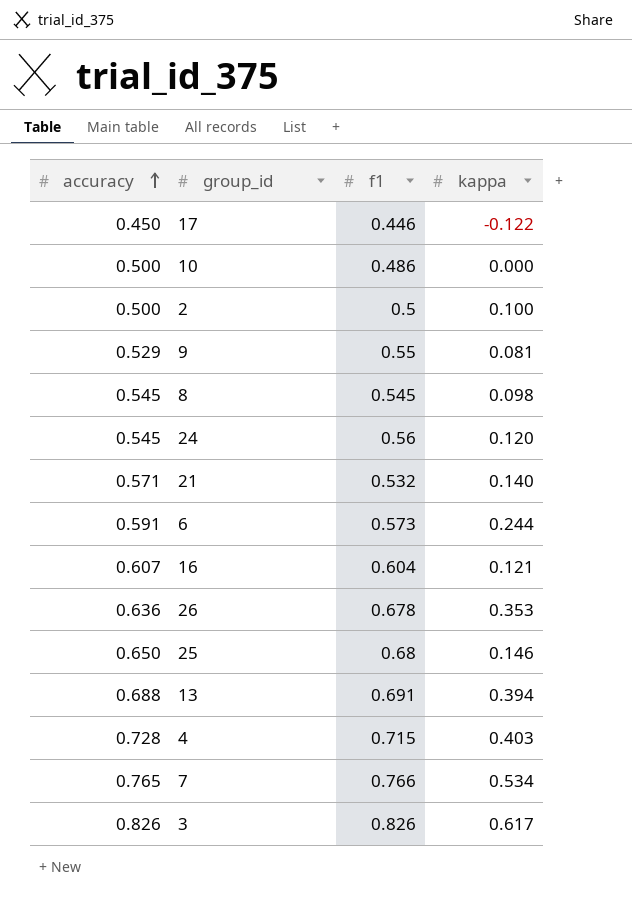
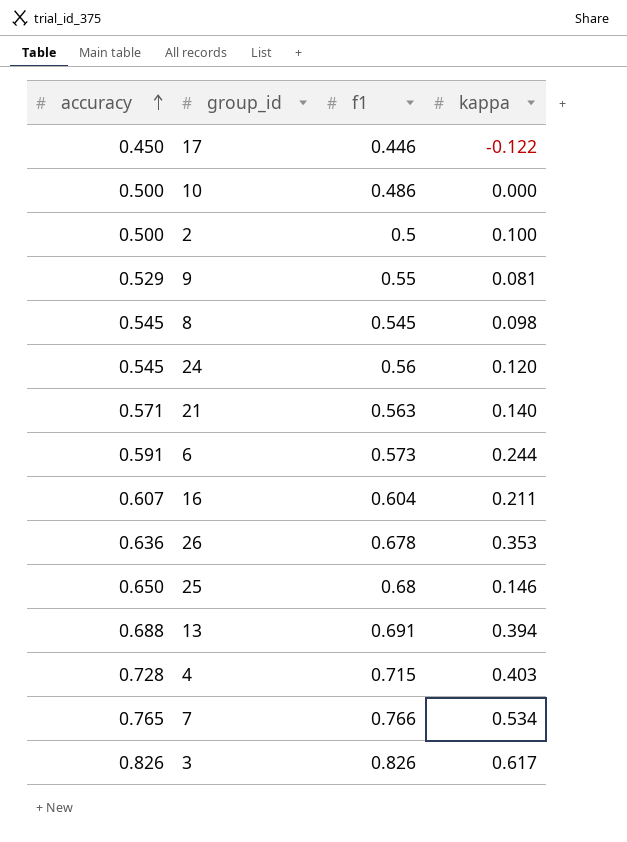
21 | f1: 0.532 -> 0.563
16 | kappa: 0.121 -> 0.211

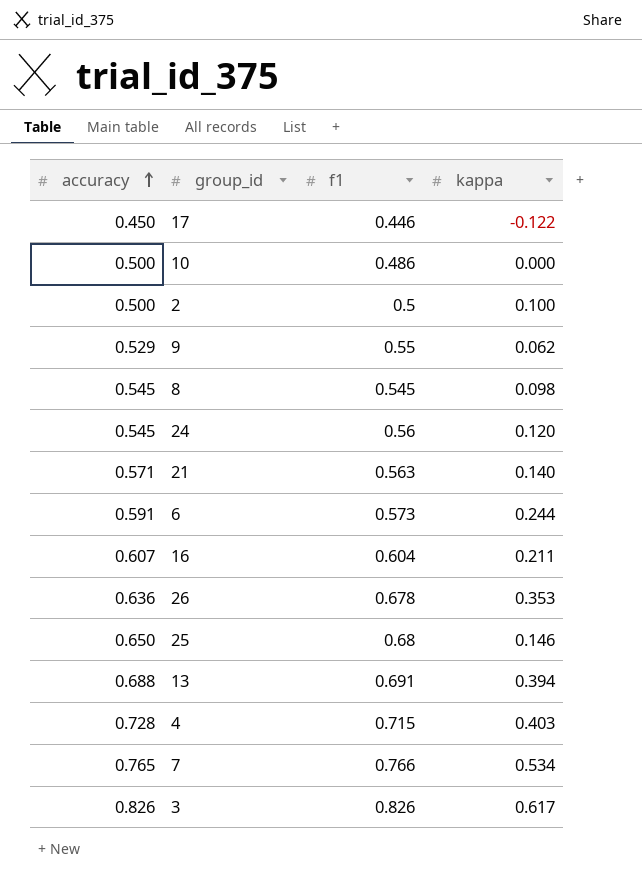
9 | kappa: 0.081 -> 0.062

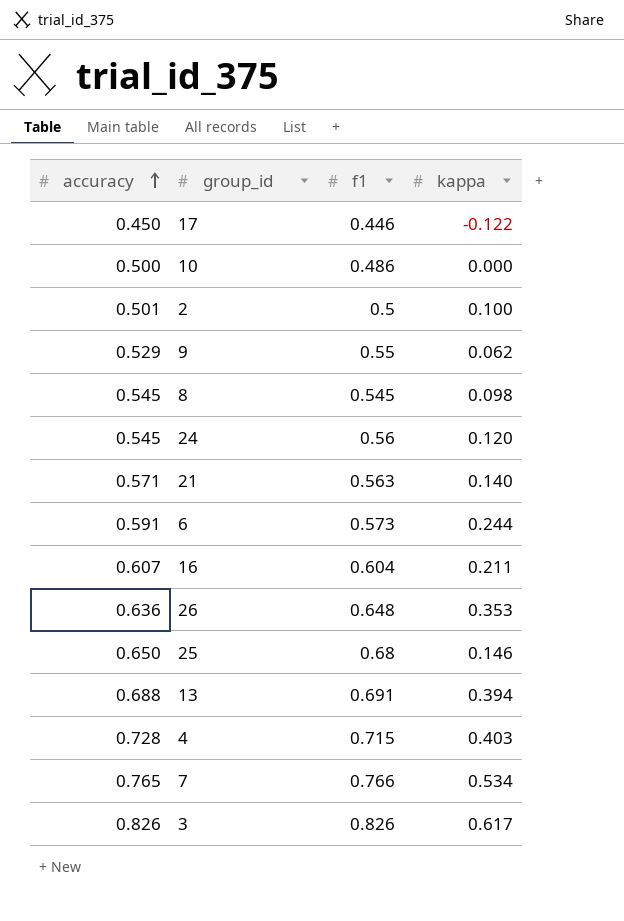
2 | accuracy: 0.500 -> 0.501
26 | f1: 0.678 -> 0.648

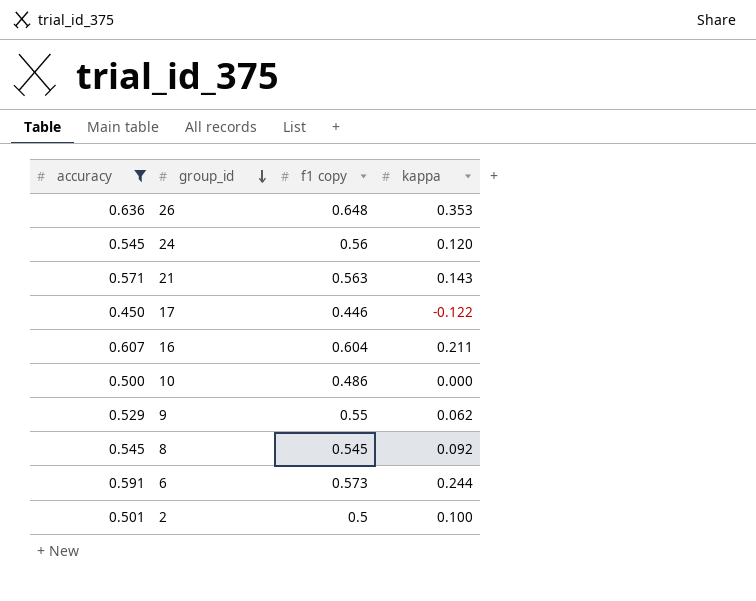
filter: none -> accuracy <= 0.636
row order: accuracy ascending -> group_id descending
column name: f1 -> f1 copy
21 | kappa: 0.140 -> 0.143
8 | kappa: 0.098 -> 0.092

